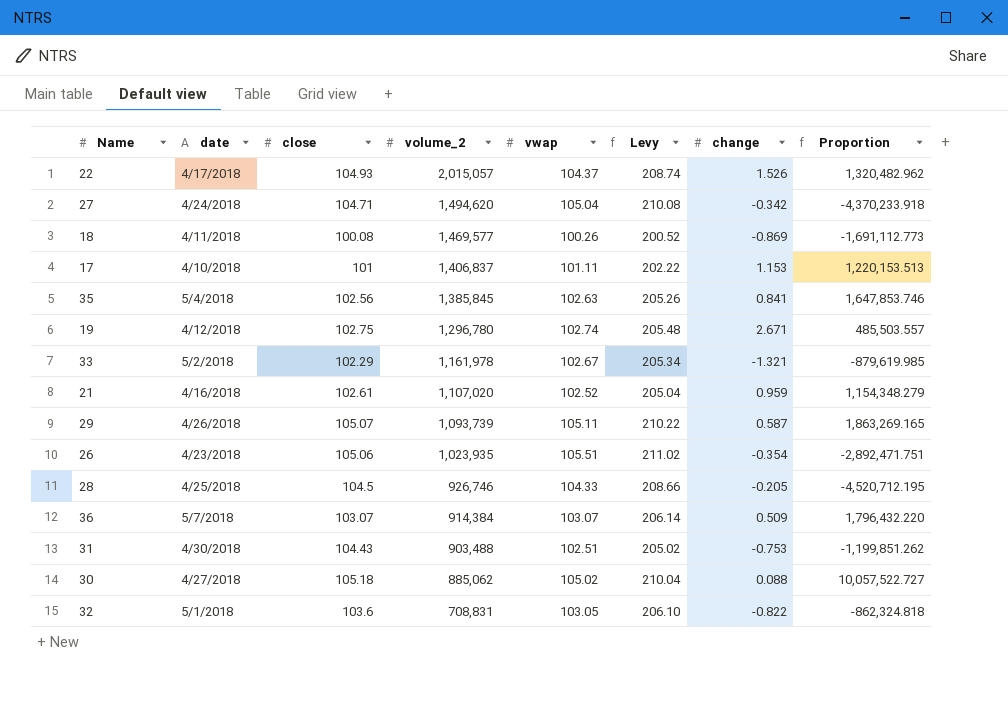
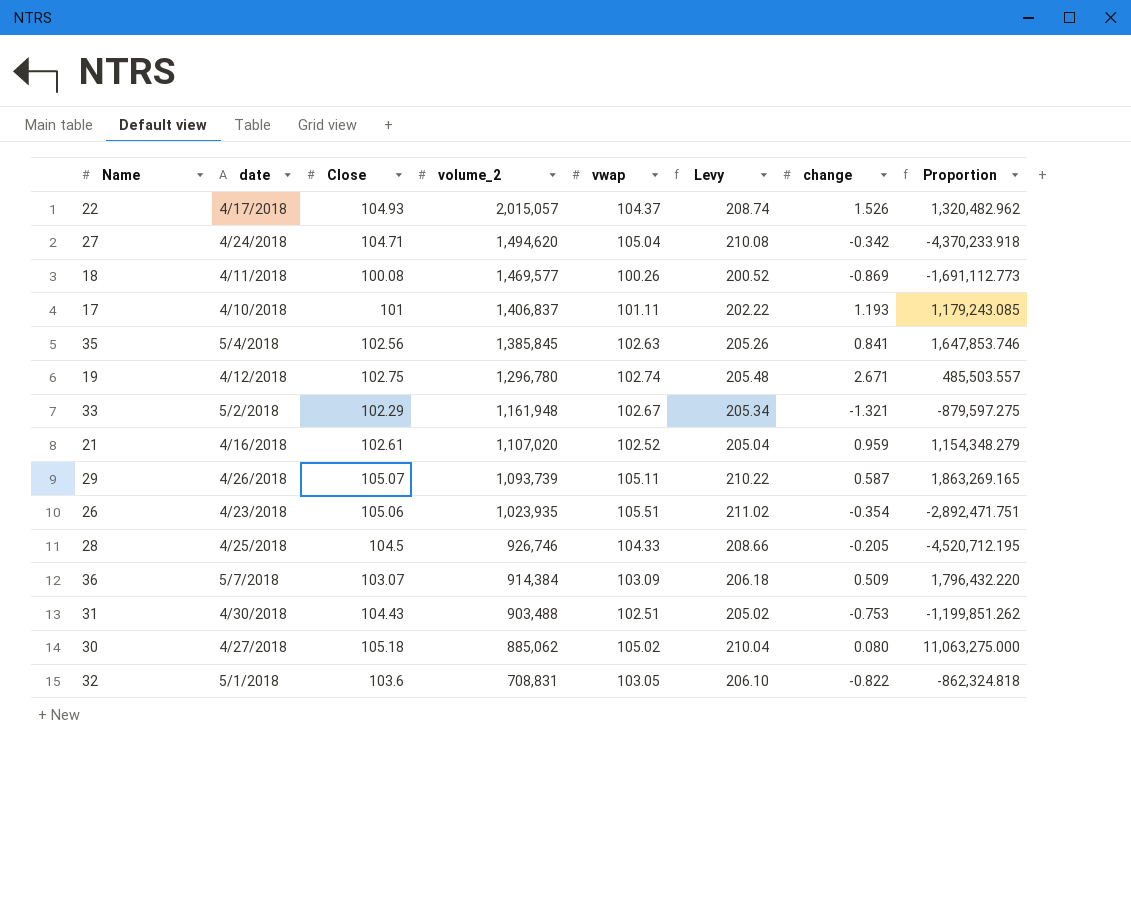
column name: close -> Close
17 | change: 1.153 -> 1.193
17 | Proportion: 1,220,153.513 -> 1,179,243.085
33 | volume_2: 1,161,978 -> 1,161,948
33 | Proportion: -879,619.985 -> -879,597.275
36 | vwap: 103.07 -> 103.09
36 | Levy: 206.14 -> 206.18
30 | change: 0.088 -> 0.080
30 | Proportion: 10,057,522.727 -> 11,063,275.000

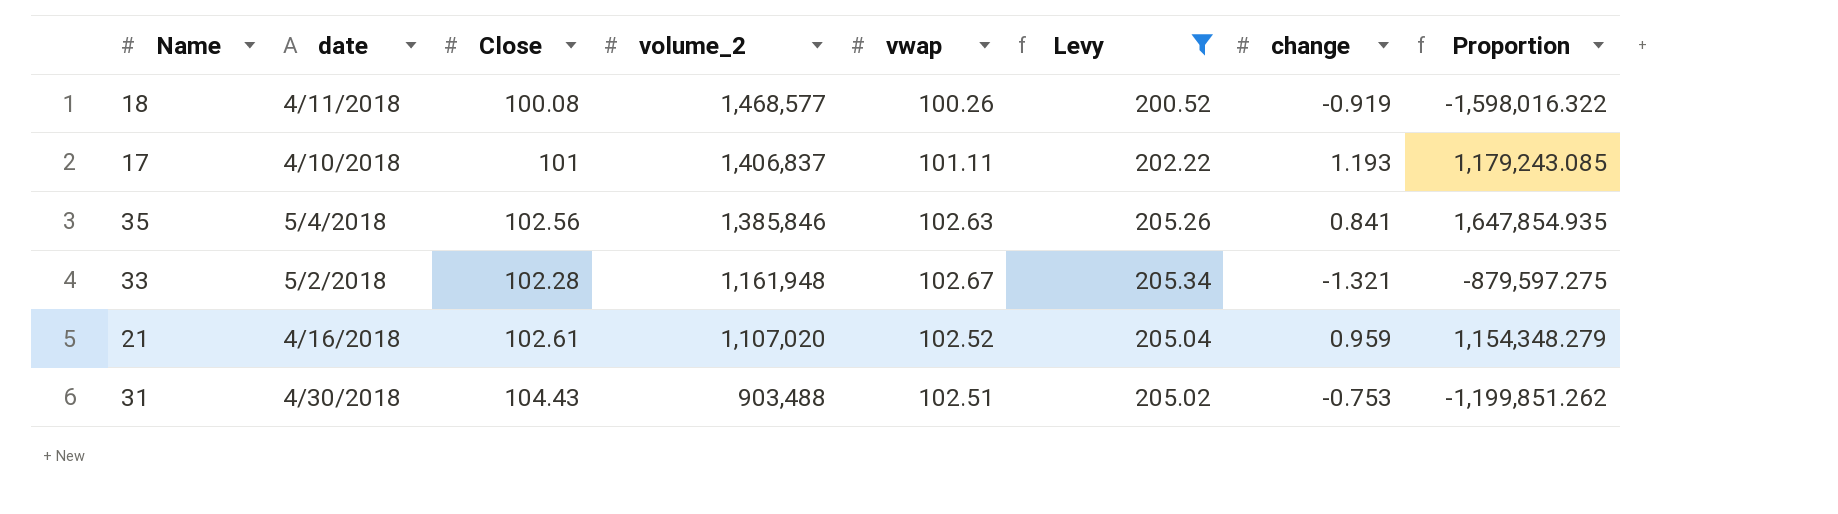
filter: none -> Levy <= 205.34
18 | volume_2: 1,469,577 -> 1,468,577
18 | change: -0.869 -> -0.919
18 | Proportion: -1,691,112.773 -> -1,598,016.322
35 | volume_2: 1,385,845 -> 1,385,846
35 | Proportion: 1,647,853.746 -> 1,647,854.935
33 | Close: 102.29 -> 102.28

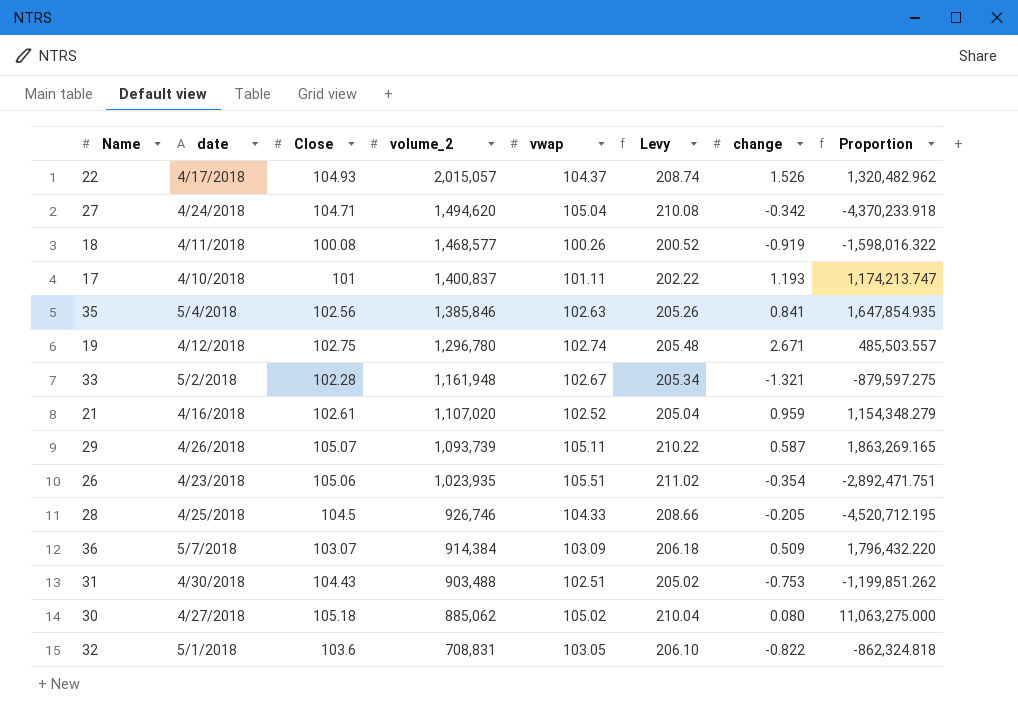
filter: Levy <= 205.34 -> none
17 | volume_2: 1,406,837 -> 1,400,837
17 | Proportion: 1,179,243.085 -> 1,174,213.747

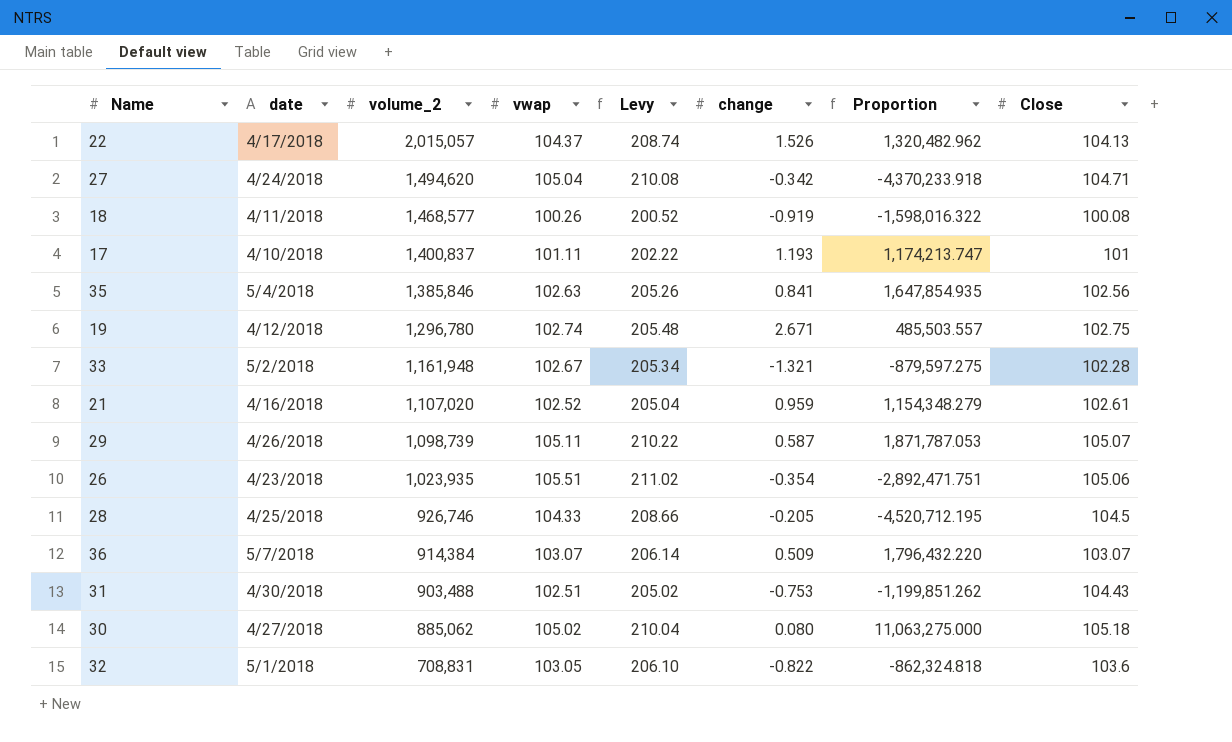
column Close | position: 3 -> 8
22 | Close: 104.93 -> 104.13
29 | volume_2: 1,093,739 -> 1,098,739
29 | Proportion: 1,863,269.165 -> 1,871,787.053
36 | vwap: 103.09 -> 103.07
36 | Levy: 206.18 -> 206.14

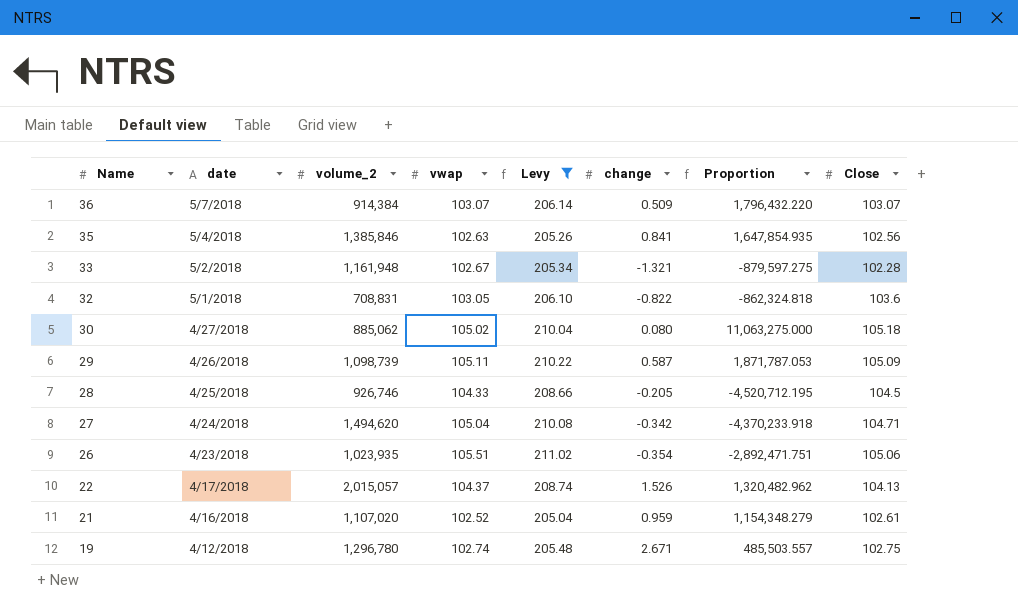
filter: none -> Levy >= 205.04
row order: volume_2 descending -> Name descending
29 | Close: 105.07 -> 105.09

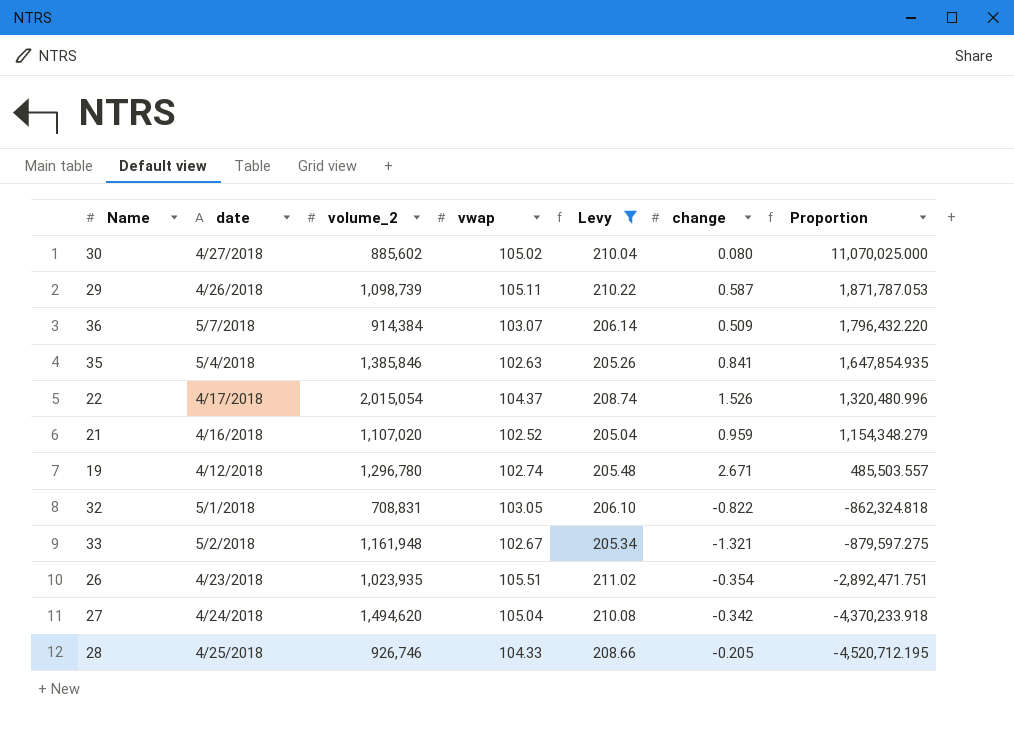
row order: Name descending -> Proportion descending
column Close | position: 8 -> none
30 | volume_2: 885,062 -> 885,602
30 | Proportion: 11,063,275.000 -> 11,070,025.000
22 | volume_2: 2,015,057 -> 2,015,054
22 | Proportion: 1,320,482.962 -> 1,320,480.996

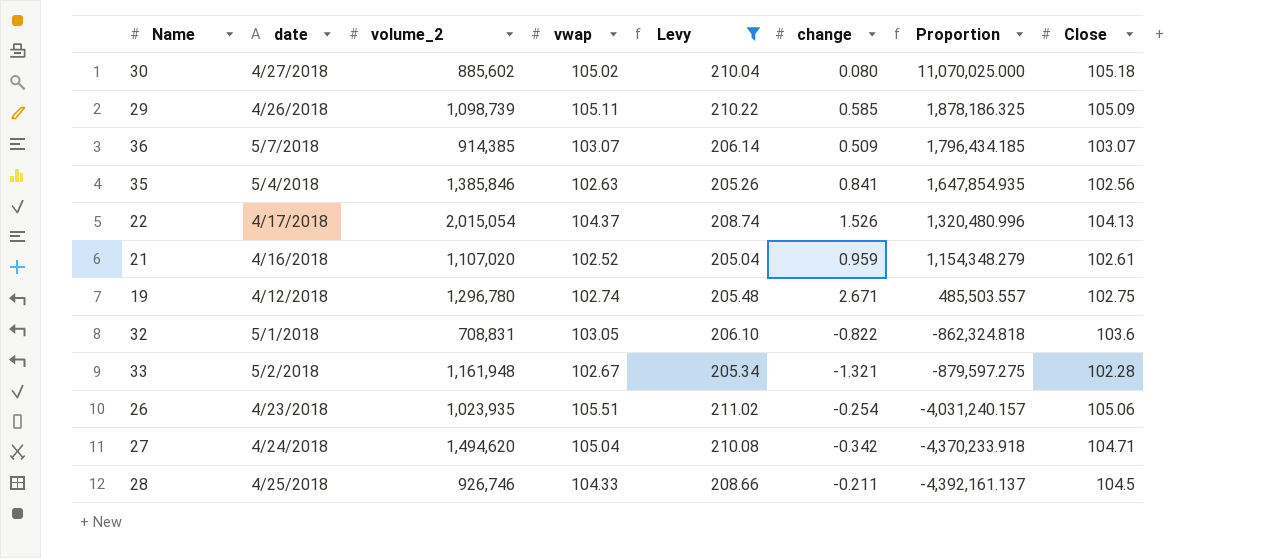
column Close | position: none -> 8
29 | change: 0.587 -> 0.585
29 | Proportion: 1,871,787.053 -> 1,878,186.325
36 | volume_2: 914,384 -> 914,385
36 | Proportion: 1,796,432.220 -> 1,796,434.185
26 | change: -0.354 -> -0.254
26 | Proportion: -2,892,471.751 -> -4,031,240.157
28 | change: -0.205 -> -0.211
28 | Proportion: -4,520,712.195 -> -4,392,161.137

